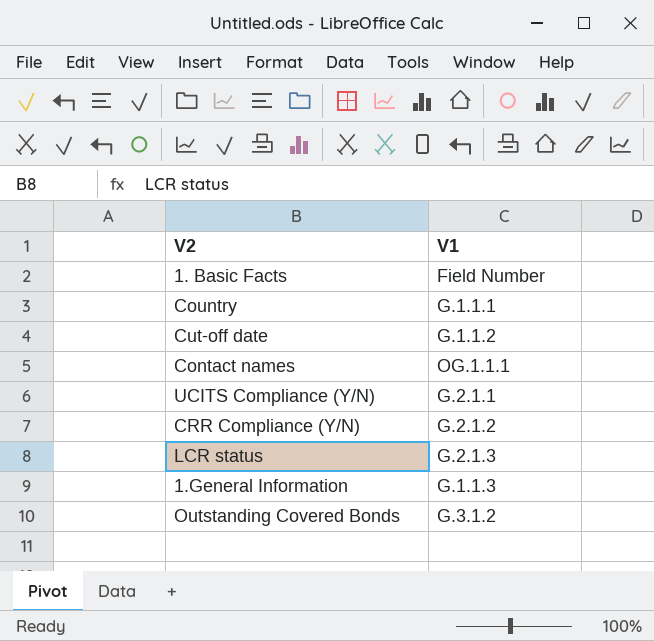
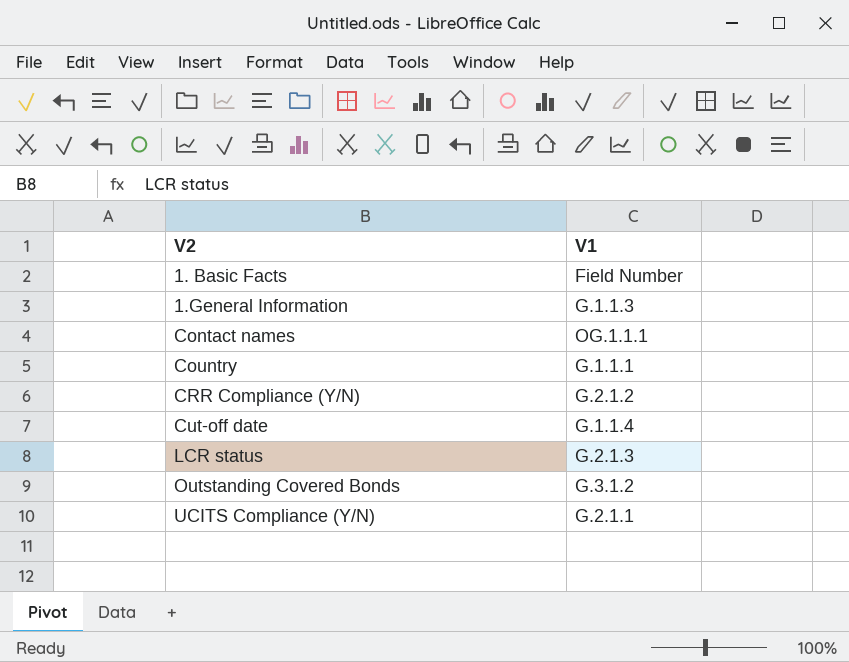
row order: none -> V2 ascending
Cut-off date | V1: G.1.1.2 -> G.1.1.4

